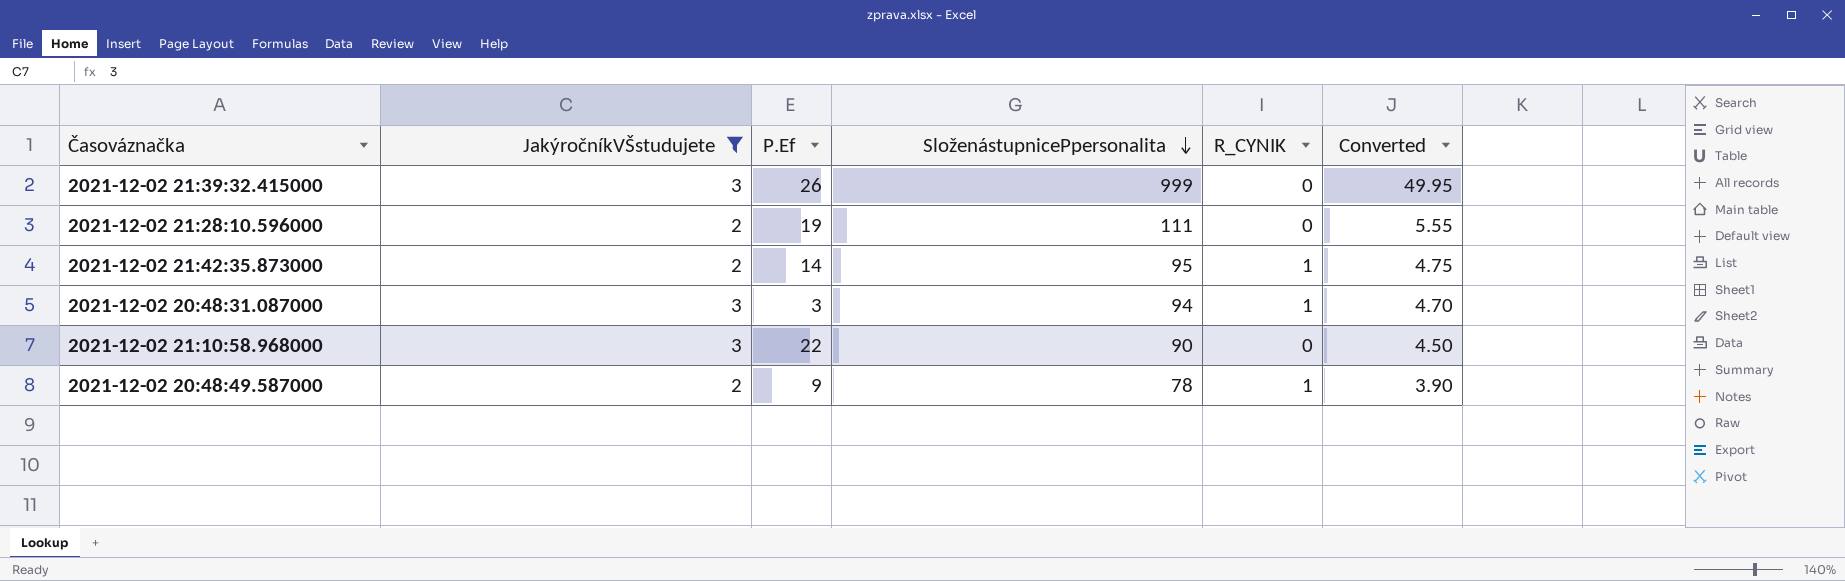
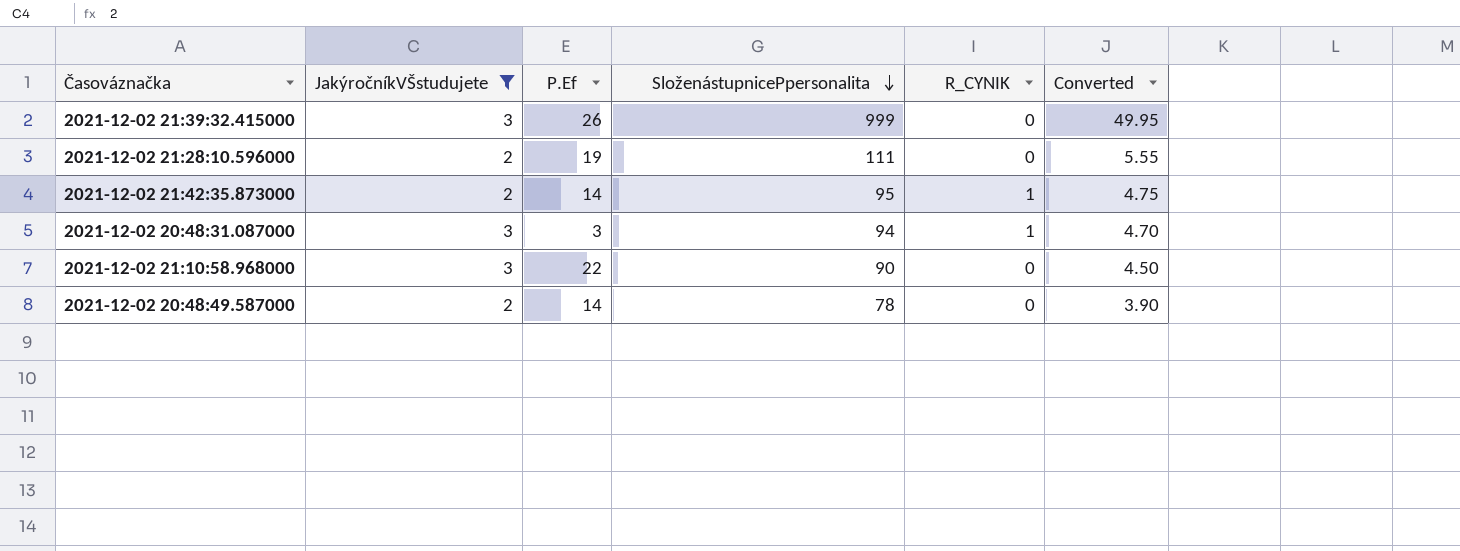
2021-12-02 20:48:49.587000 | P.Ef: 9 -> 14
2021-12-02 20:48:49.587000 | R_CYNIK: 1 -> 0

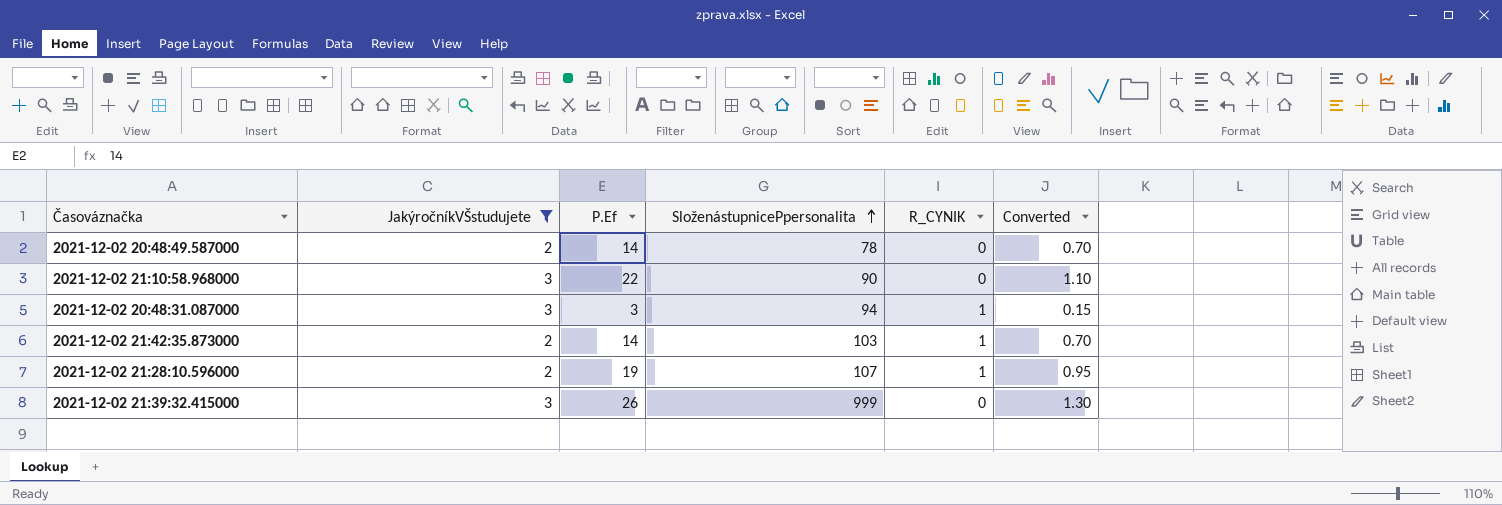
row order: SloženástupnicePpersonalita descending -> SloženástupnicePpersonalita ascending
column Converted | formula: [SloženástupnicePpersonalita] * 0.05 -> [P.Ef] * 0.05
2021-12-02 21:42:35.873000 | SloženástupnicePpersonalita: 95 -> 103
2021-12-02 21:28:10.596000 | SloženástupnicePpersonalita: 111 -> 107
2021-12-02 21:28:10.596000 | R_CYNIK: 0 -> 1

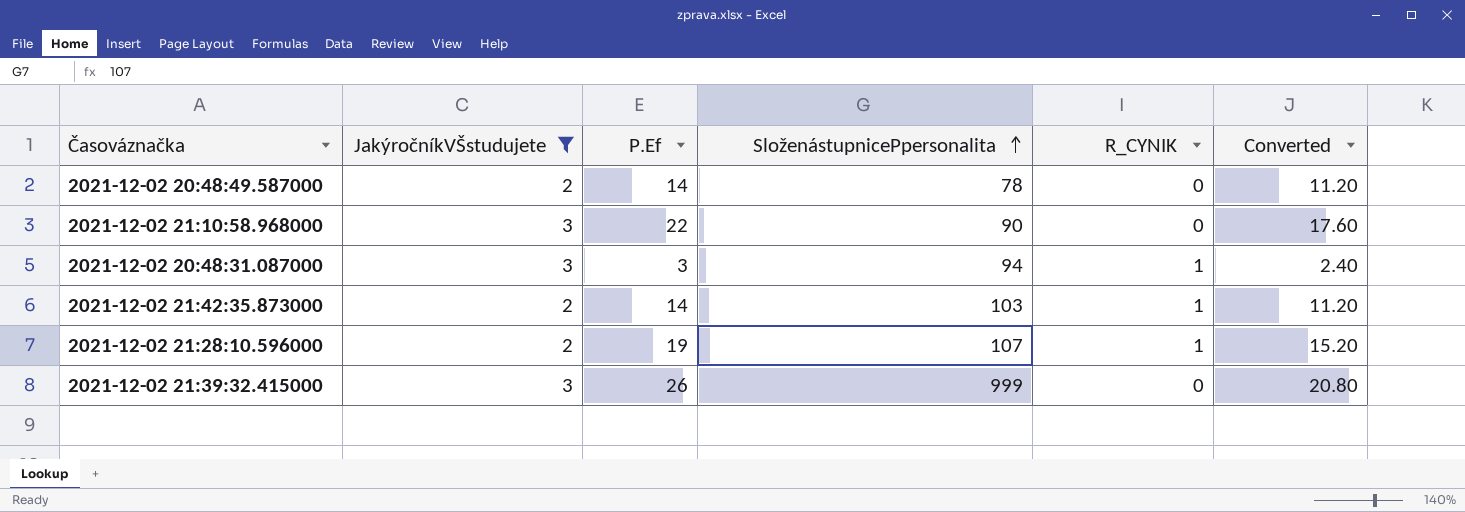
column Converted | formula: [P.Ef] * 0.05 -> [P.Ef] * 0.8

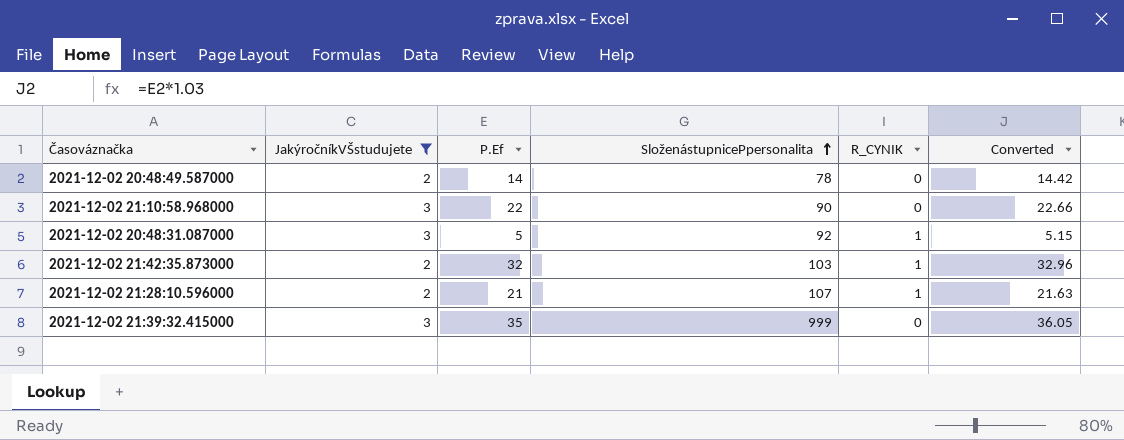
column Converted | formula: [P.Ef] * 0.8 -> [P.Ef] * 1.03
2021-12-02 20:48:31.087000 | P.Ef: 3 -> 5
2021-12-02 20:48:31.087000 | SloženástupnicePpersonalita: 94 -> 92
2021-12-02 21:42:35.873000 | P.Ef: 14 -> 32
2021-12-02 21:28:10.596000 | P.Ef: 19 -> 21
2021-12-02 21:39:32.415000 | P.Ef: 26 -> 35

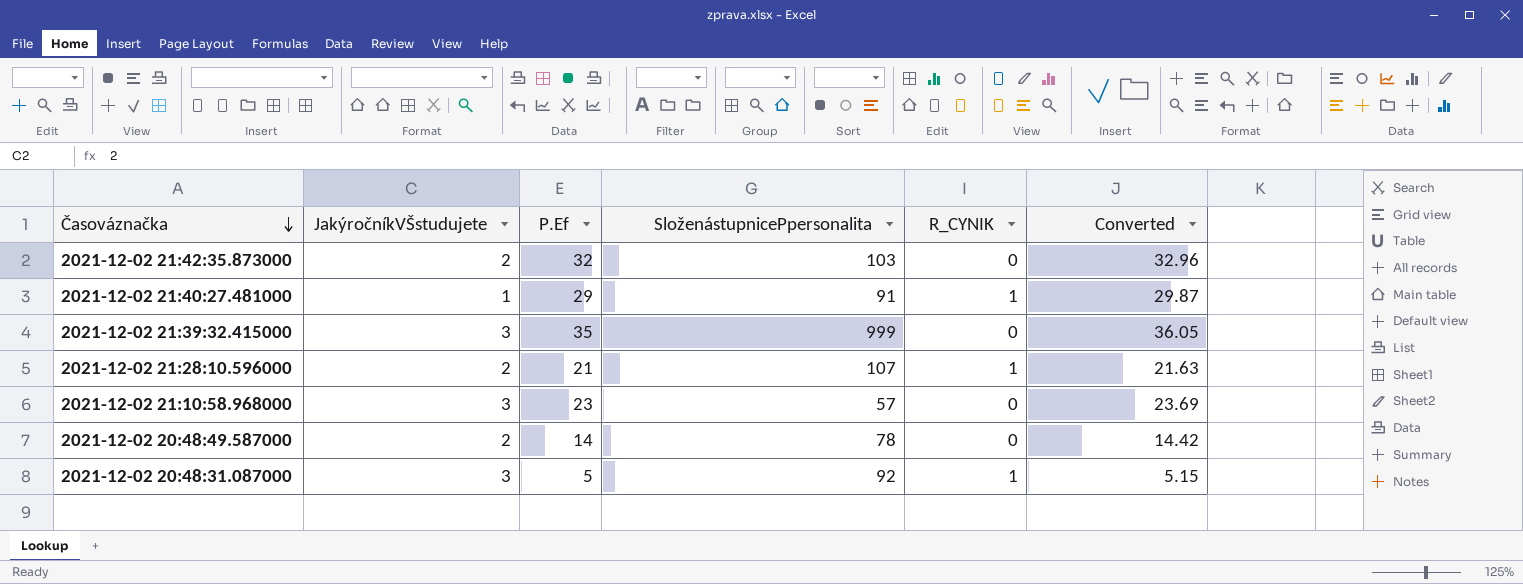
filter: JakýročníkVŠstudujete != 1 -> none
row order: SloženástupnicePpersonalita ascending -> Časováznačka descending
2021-12-02 21:42:35.873000 | R_CYNIK: 1 -> 0
2021-12-02 21:10:58.968000 | P.Ef: 22 -> 23
2021-12-02 21:10:58.968000 | SloženástupnicePpersonalita: 90 -> 57
2021-12-02 21:10:58.968000 | Converted: 22.66 -> 23.69

